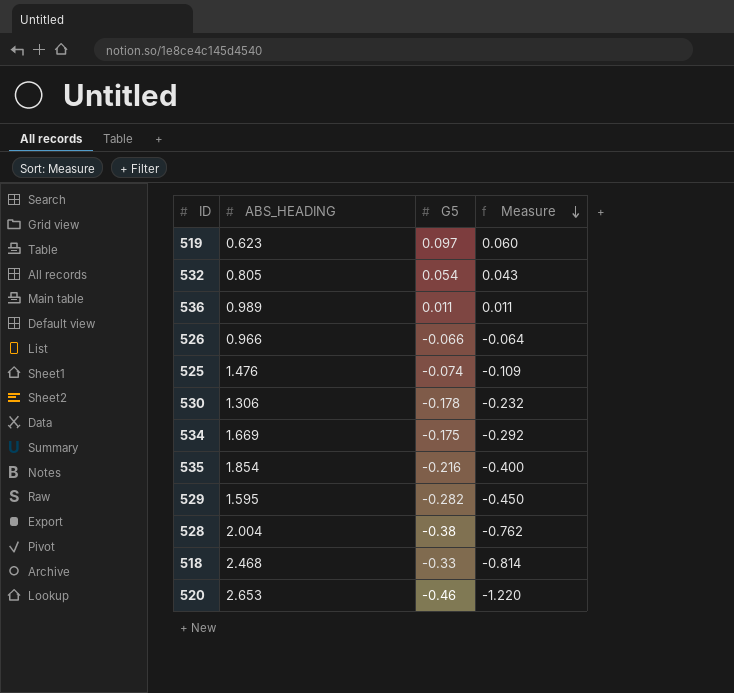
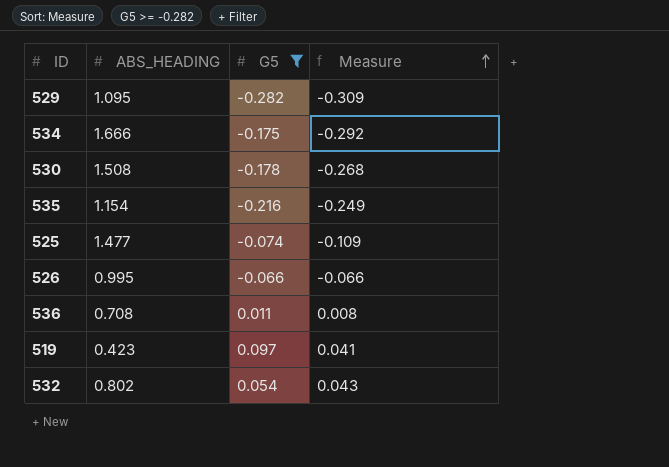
filter: none -> G5 >= -0.282
row order: Measure descending -> Measure ascending
529 | ABS_HEADING: 1.595 -> 1.095
529 | Measure: -0.450 -> -0.309
534 | ABS_HEADING: 1.669 -> 1.666
530 | ABS_HEADING: 1.306 -> 1.508
530 | Measure: -0.232 -> -0.268
535 | ABS_HEADING: 1.854 -> 1.154
535 | Measure: -0.400 -> -0.249
525 | ABS_HEADING: 1.476 -> 1.477
526 | ABS_HEADING: 0.966 -> 0.995
526 | Measure: -0.064 -> -0.066
536 | ABS_HEADING: 0.989 -> 0.708
536 | Measure: 0.011 -> 0.008
519 | ABS_HEADING: 0.623 -> 0.423
519 | Measure: 0.060 -> 0.041
532 | ABS_HEADING: 0.805 -> 0.802

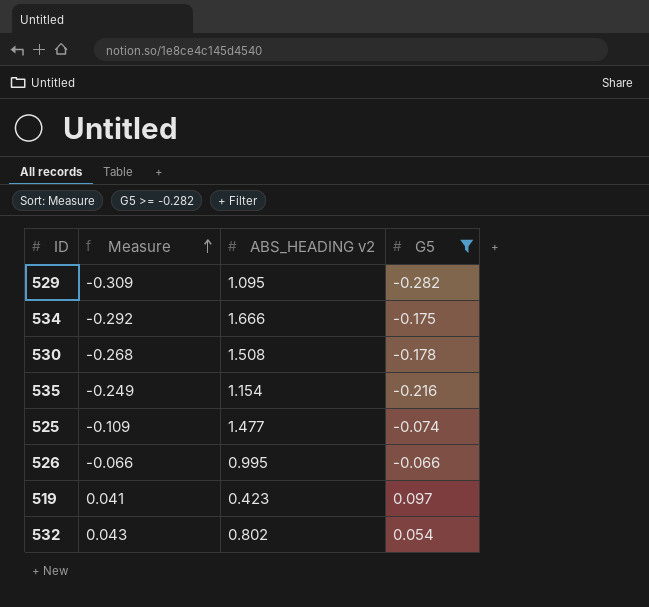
column Measure | position: 4 -> 2
column name: ABS_HEADING -> ABS_HEADING v2
row 536: 0.708 | 0.011 | 0.008 -> none

